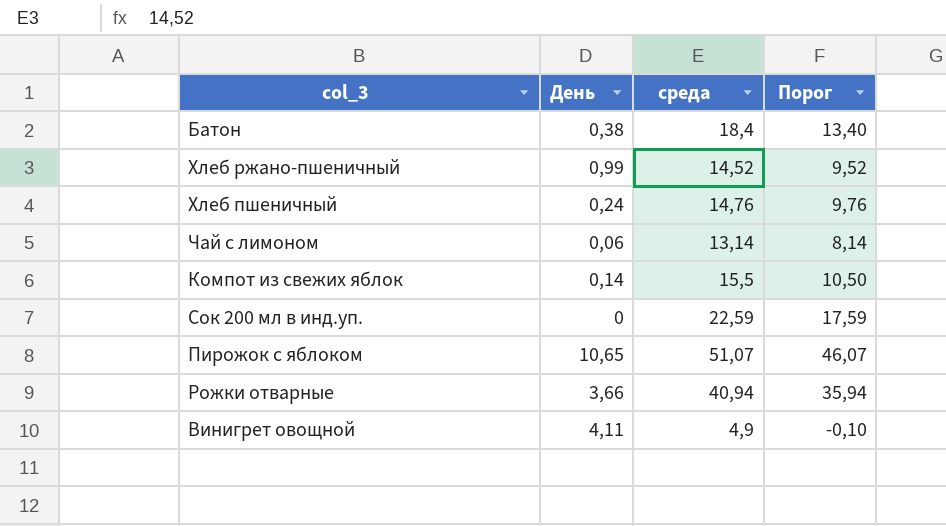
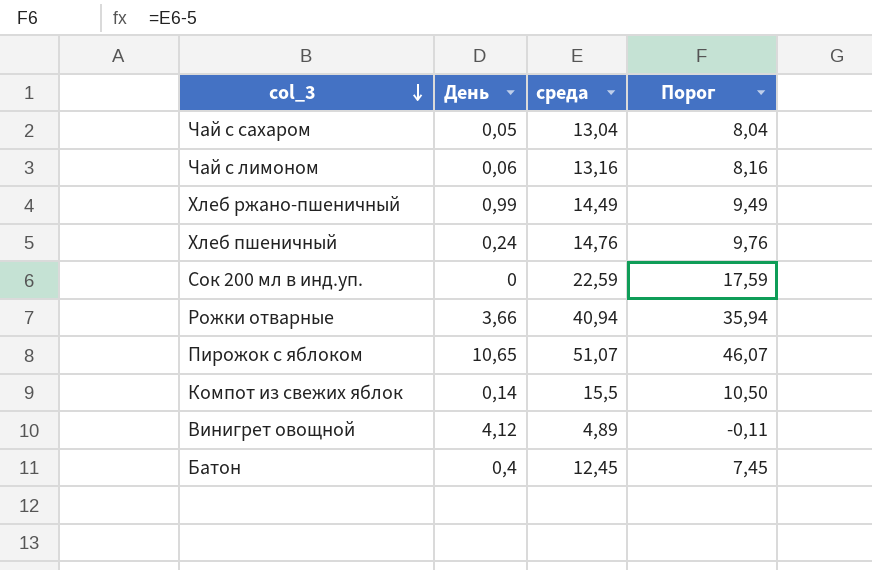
row order: none -> col_3 descending
row Чай с сахаром: none -> 0,05 | 13,04 | 8,04
Чай с лимоном | среда: 13,14 -> 13,16
Чай с лимоном | Порог: 8,14 -> 8,16
Хлеб ржано-пшеничный | среда: 14,52 -> 14,49
Хлеб ржано-пшеничный | Порог: 9,52 -> 9,49
Винигрет овощной | День: 4,11 -> 4,12
Винигрет овощной | среда: 4,9 -> 4,89
Винигрет овощной | Порог: -0,10 -> -0,11
Батон | День: 0,38 -> 0,4
Батон | среда: 18,4 -> 12,45
Батон | Порог: 13,40 -> 7,45

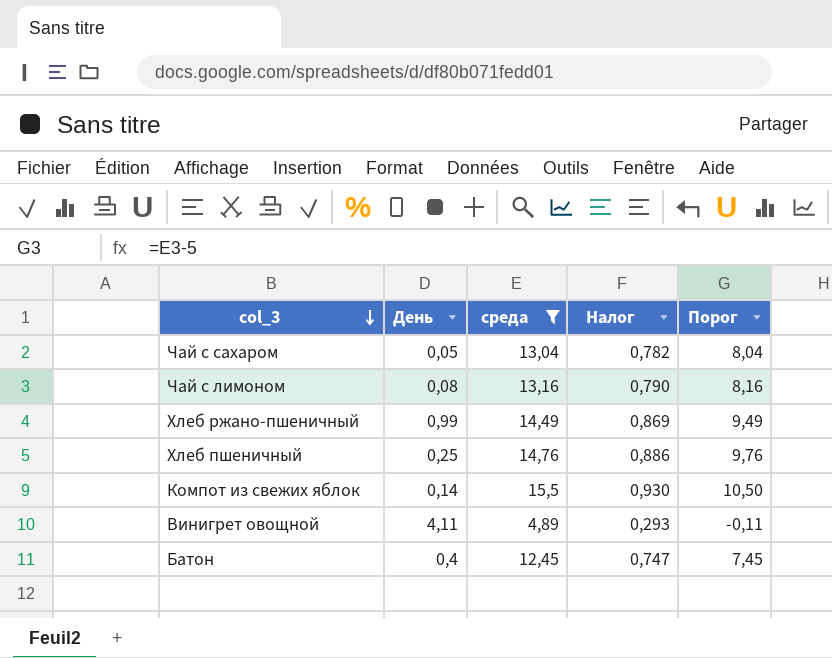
filter: none -> среда <= 15,5
column Налог | formula: none -> [среда] * 0,06
Чай с лимоном | День: 0,06 -> 0,08
Хлеб пшеничный | День: 0,24 -> 0,25
Винигрет овощной | День: 4,12 -> 4,11

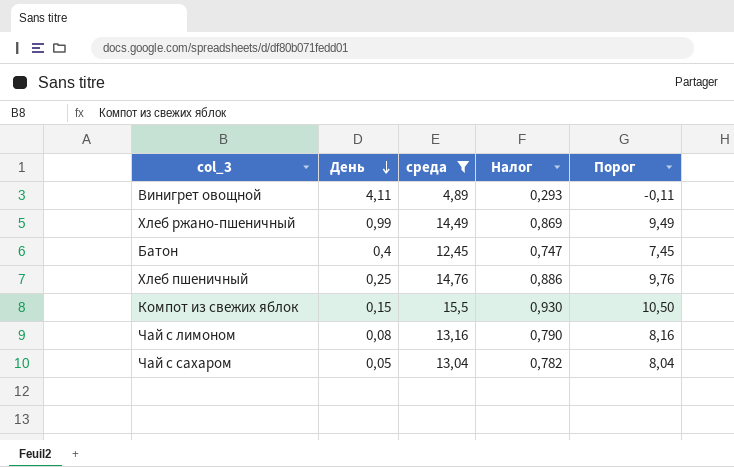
row order: col_3 descending -> День descending
Компот из свежих яблок | День: 0,14 -> 0,15

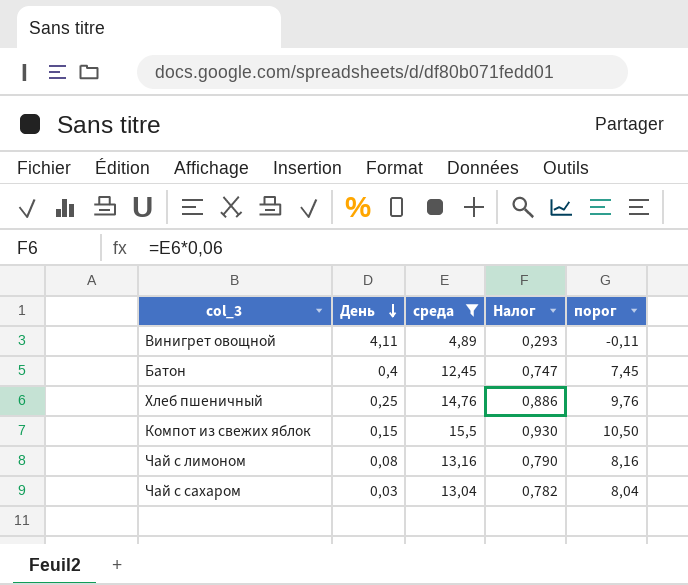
column name: Порог -> порог
row Хлеб ржано-пшеничный: 0,99 | 14,49 | 0,869 | 9,49 -> none
Чай с сахаром | День: 0,05 -> 0,03

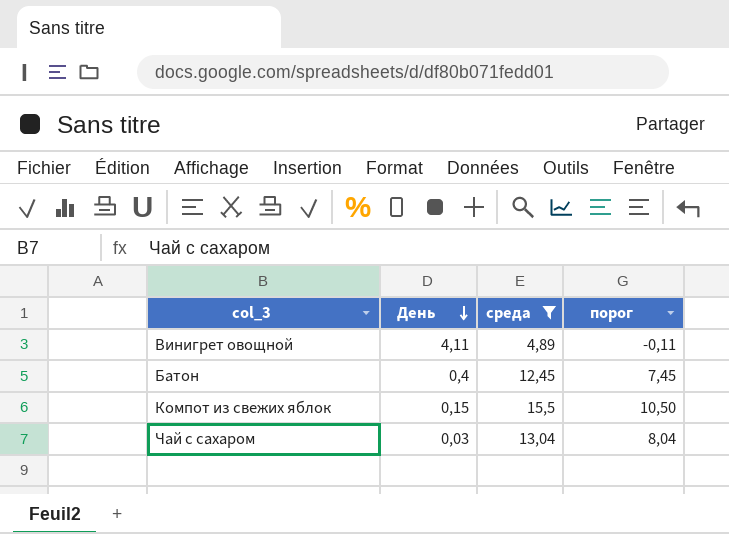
column Налог | formula: [среда] * 0,06 -> none
row Хлеб пшеничный: 0,25 | 14,76 | 0,886 | 9,76 -> none
row Чай с лимоном: 0,08 | 13,16 | 0,790 | 8,16 -> none

